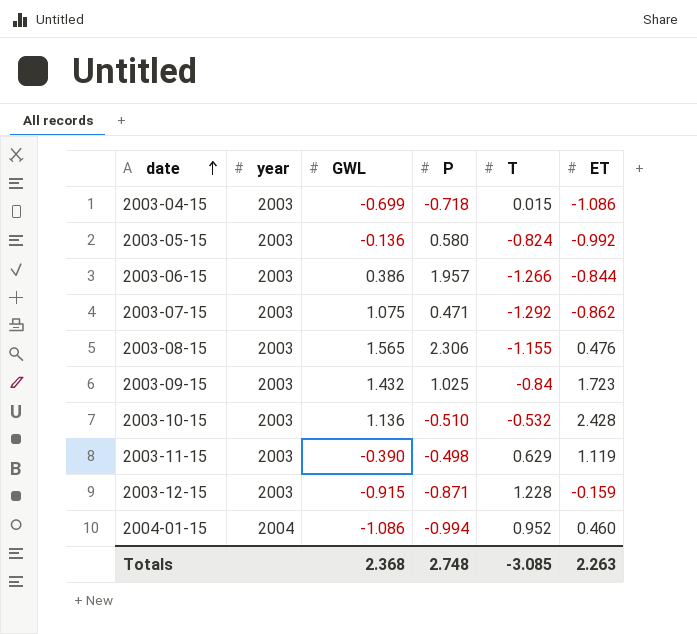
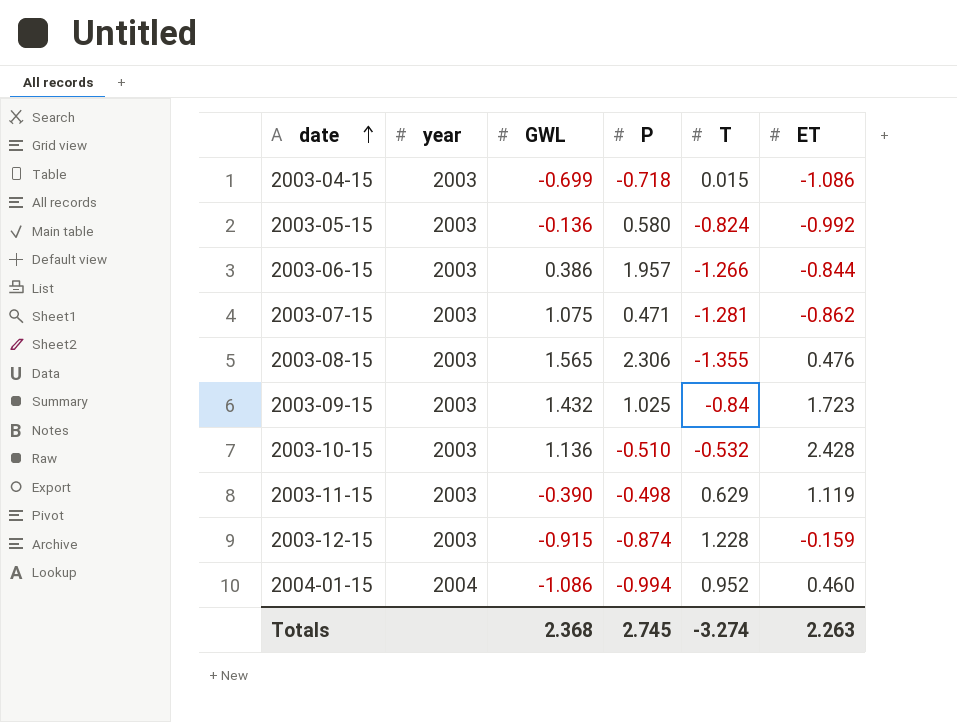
2003-07-15 | T: -1.292 -> -1.281
2003-08-15 | T: -1.155 -> -1.355
2003-12-15 | P: -0.871 -> -0.874
Totals | P: 2.748 -> 2.745
Totals | T: -3.085 -> -3.274

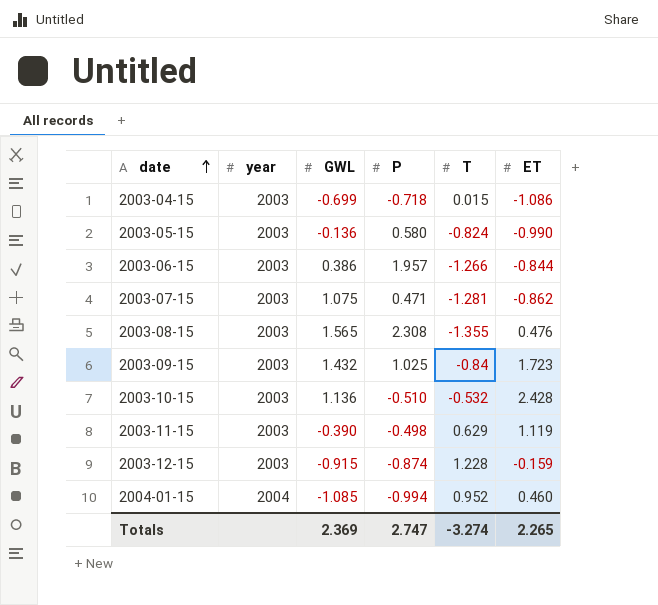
2003-05-15 | ET: -0.992 -> -0.990
2003-08-15 | P: 2.306 -> 2.308
2004-01-15 | GWL: -1.086 -> -1.085
Totals | GWL: 2.368 -> 2.369
Totals | P: 2.745 -> 2.747
Totals | ET: 2.263 -> 2.265

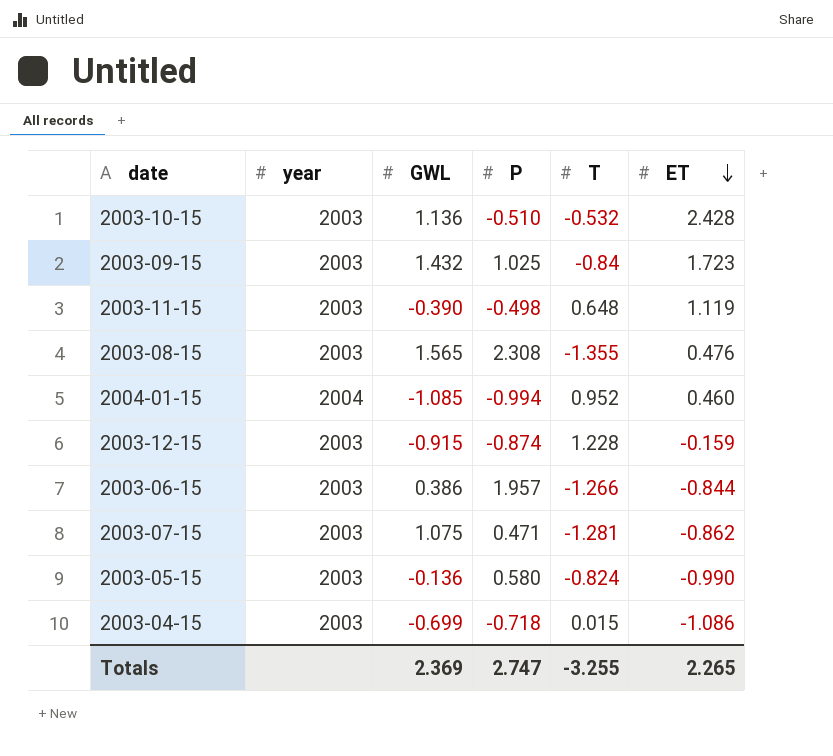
row order: date ascending -> ET descending
2003-11-15 | T: 0.629 -> 0.648
Totals | T: -3.274 -> -3.255

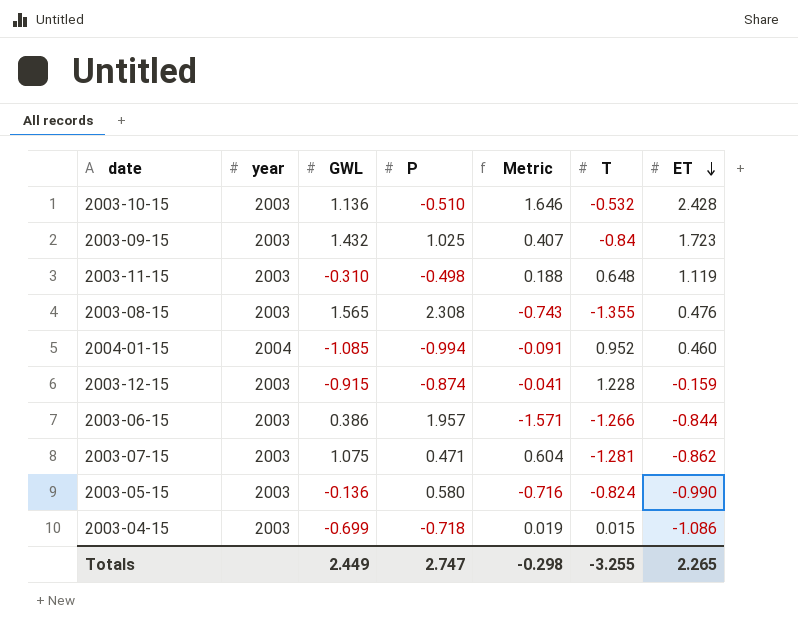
column Metric | formula: none -> [GWL] - [P]
2003-11-15 | GWL: -0.390 -> -0.310
Totals | GWL: 2.369 -> 2.449

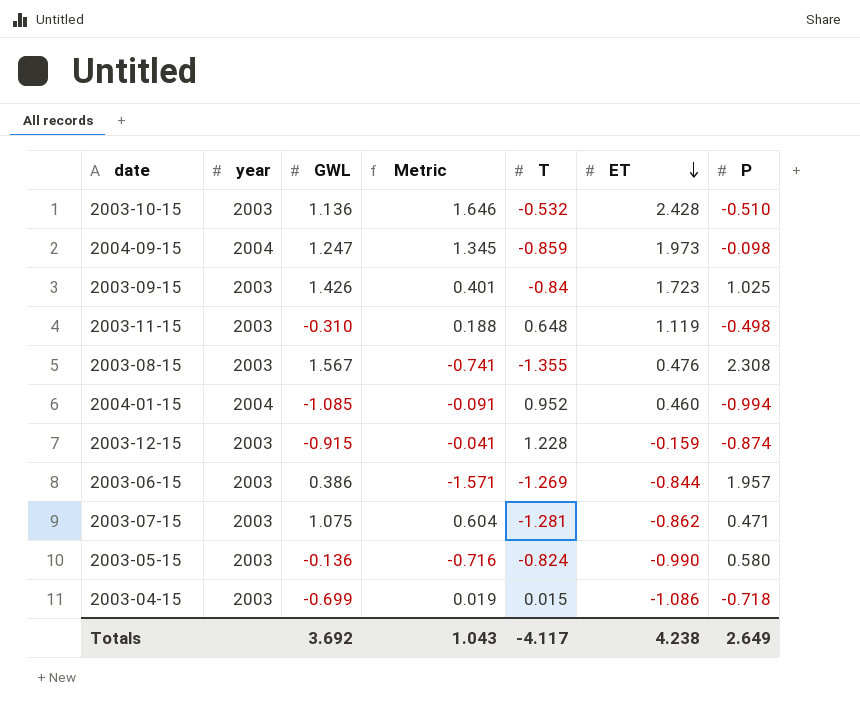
column P | position: 4 -> 7
row 2004-09-15: none -> 2004 | 1.247 | 1.345 | -0.859 | 1.973 | -0.098
2003-09-15 | GWL: 1.432 -> 1.426
2003-09-15 | Metric: 0.407 -> 0.401
2003-08-15 | GWL: 1.565 -> 1.567
2003-08-15 | Metric: -0.743 -> -0.741
2003-06-15 | T: -1.266 -> -1.269
Totals | GWL: 2.449 -> 3.692
Totals | Metric: -0.298 -> 1.043
Totals | T: -3.255 -> -4.117
Totals | ET: 2.265 -> 4.238
Totals | P: 2.747 -> 2.649

